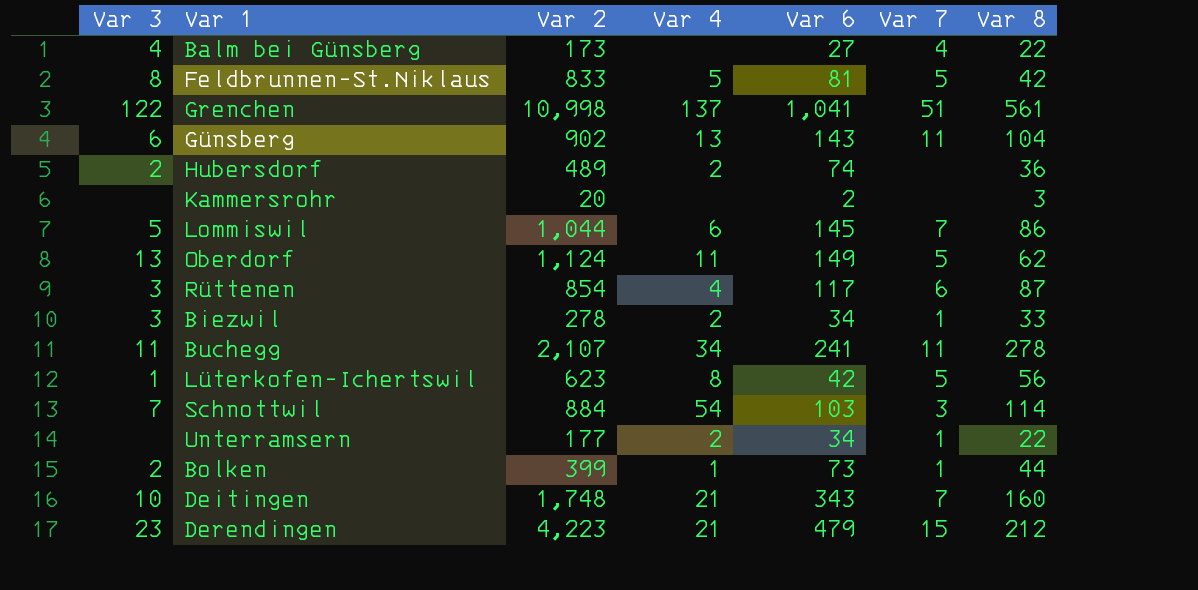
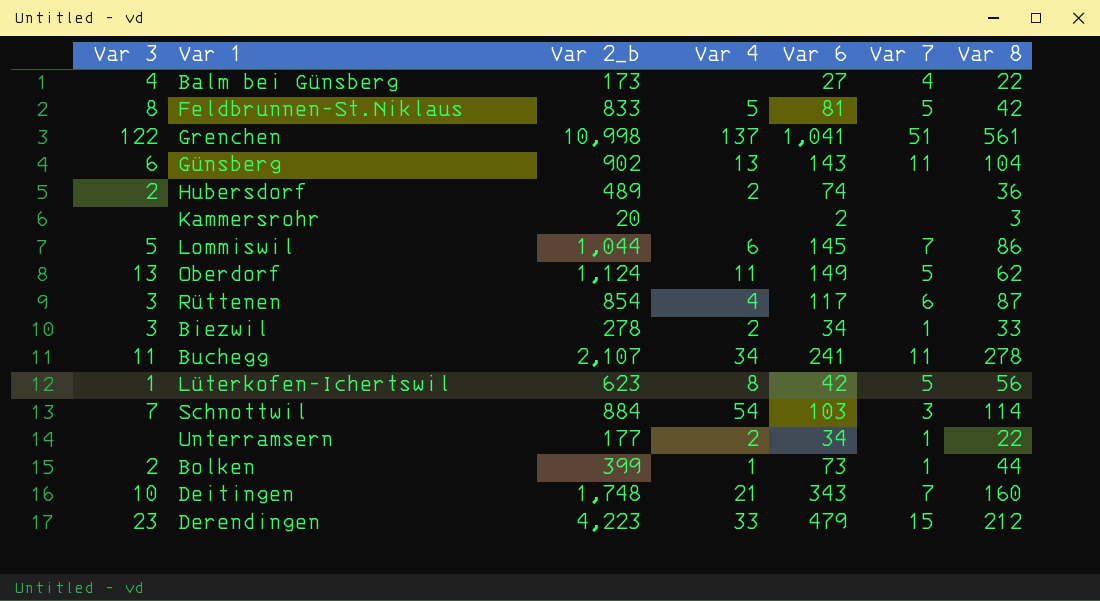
column name: Var 2 -> Var 2_b
Derendingen | Var 4: 21 -> 33

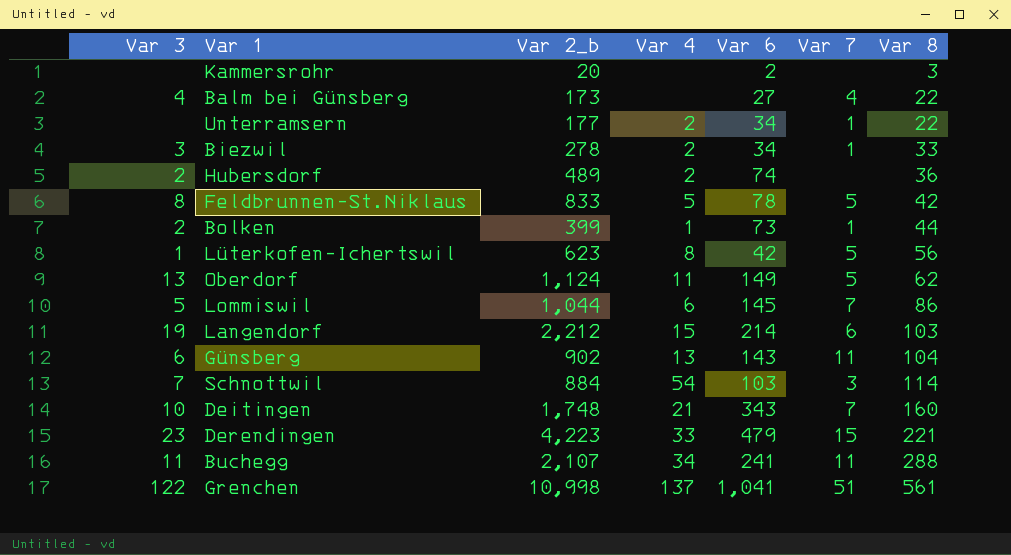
row order: none -> Var 8 ascending
row Rüttenen: 3 | 854 | 4 | 117 | 6 | 87 -> none
Feldbrunnen-St.Niklaus | Var 6: 81 -> 78
row Langendorf: none -> 19 | 2,212 | 15 | 214 | 6 | 103
Derendingen | Var 8: 212 -> 221
Buchegg | Var 8: 278 -> 288

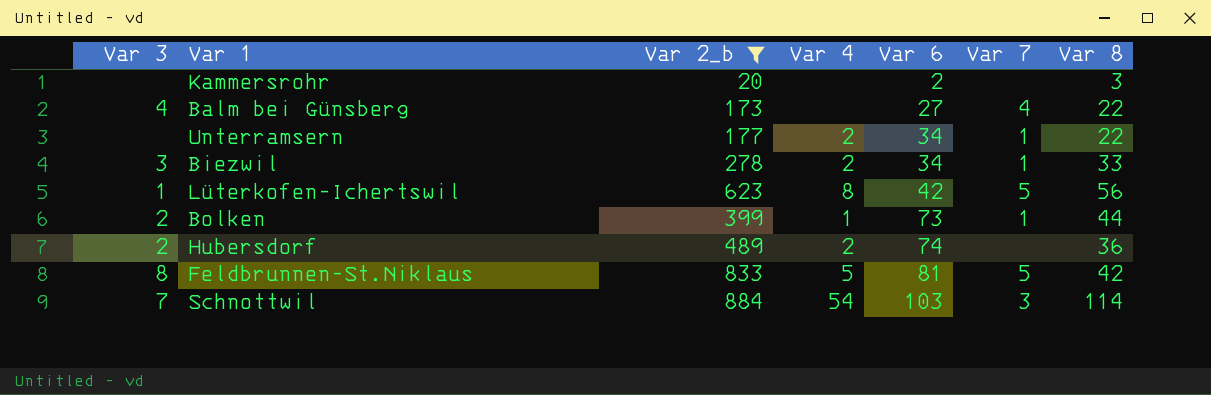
filter: none -> Var 2_b <= 884
row order: Var 8 ascending -> Var 6 ascending
Feldbrunnen-St.Niklaus | Var 6: 78 -> 81

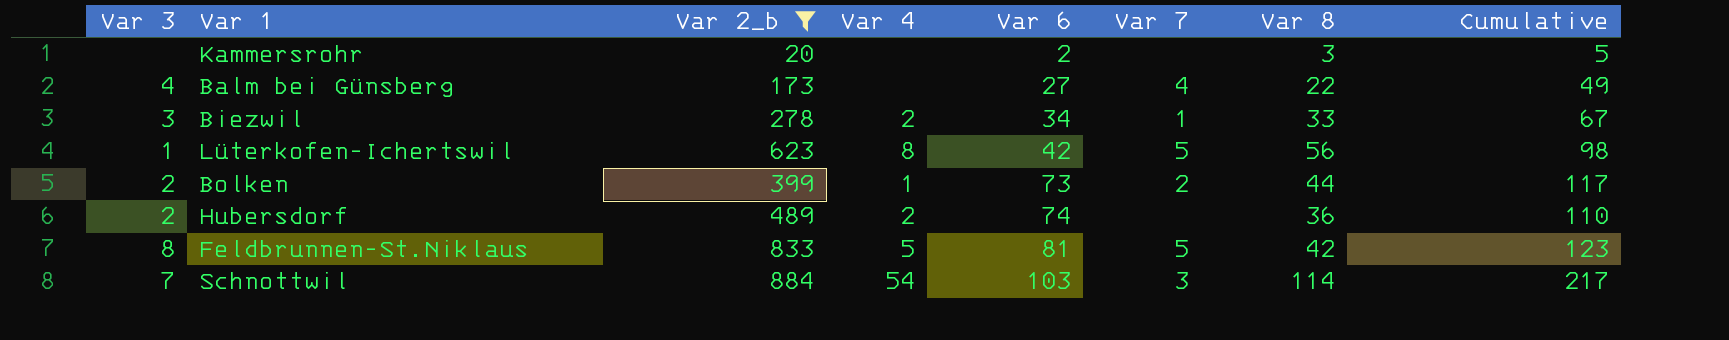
column Cumulative | formula: none -> [Var 6] + [Var 8]
row Unterramsern: none | 177 | 2 | 34 | 1 | 22 -> none
Bolken | Var 7: 1 -> 2

